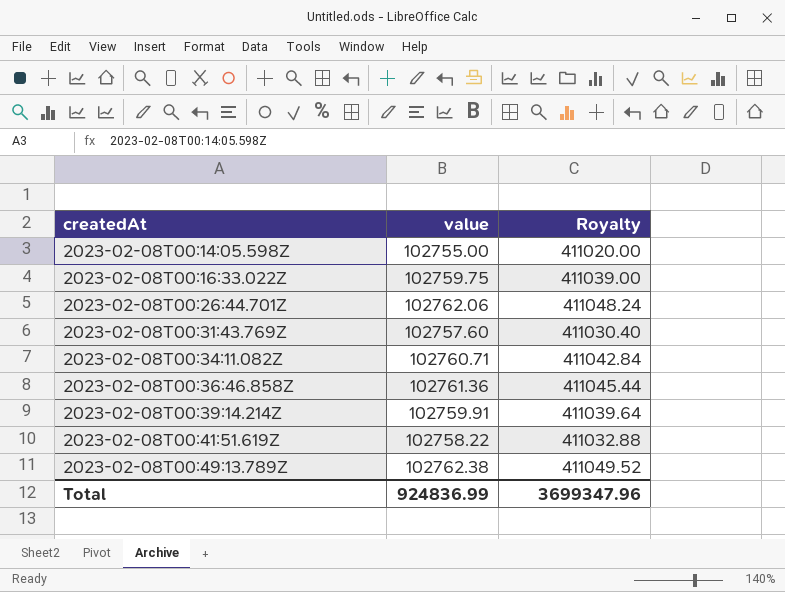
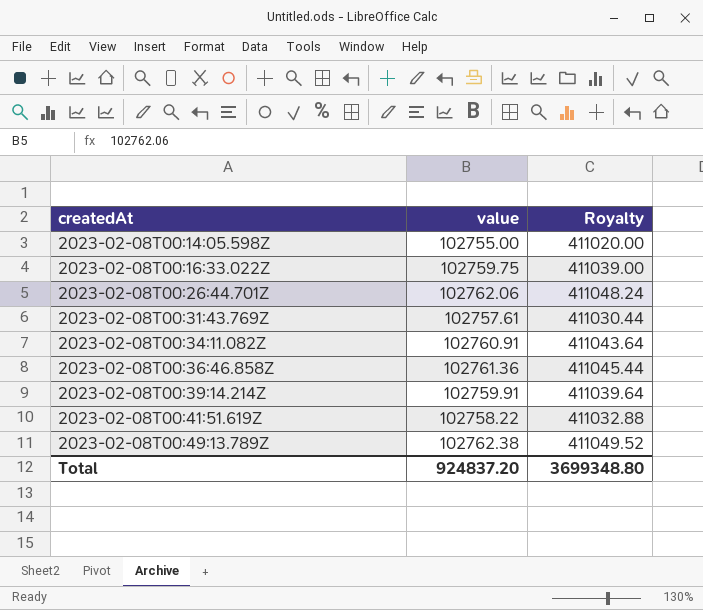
2023-02-08T00:31:43.769Z | value: 102757.60 -> 102757.61
2023-02-08T00:31:43.769Z | Royalty: 411030.40 -> 411030.44
2023-02-08T00:34:11.082Z | value: 102760.71 -> 102760.91
2023-02-08T00:34:11.082Z | Royalty: 411042.84 -> 411043.64
Total | value: 924836.99 -> 924837.20
Total | Royalty: 3699347.96 -> 3699348.80

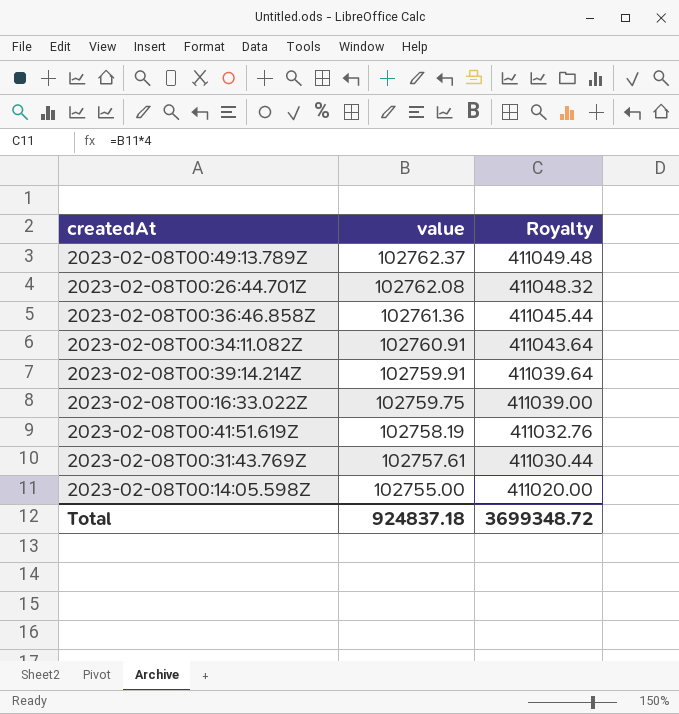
row order: createdAt ascending -> value descending
2023-02-08T00:49:13.789Z | value: 102762.38 -> 102762.37
2023-02-08T00:49:13.789Z | Royalty: 411049.52 -> 411049.48
2023-02-08T00:26:44.701Z | value: 102762.06 -> 102762.08
2023-02-08T00:26:44.701Z | Royalty: 411048.24 -> 411048.32
2023-02-08T00:41:51.619Z | value: 102758.22 -> 102758.19
2023-02-08T00:41:51.619Z | Royalty: 411032.88 -> 411032.76
Total | value: 924837.20 -> 924837.18
Total | Royalty: 3699348.80 -> 3699348.72

